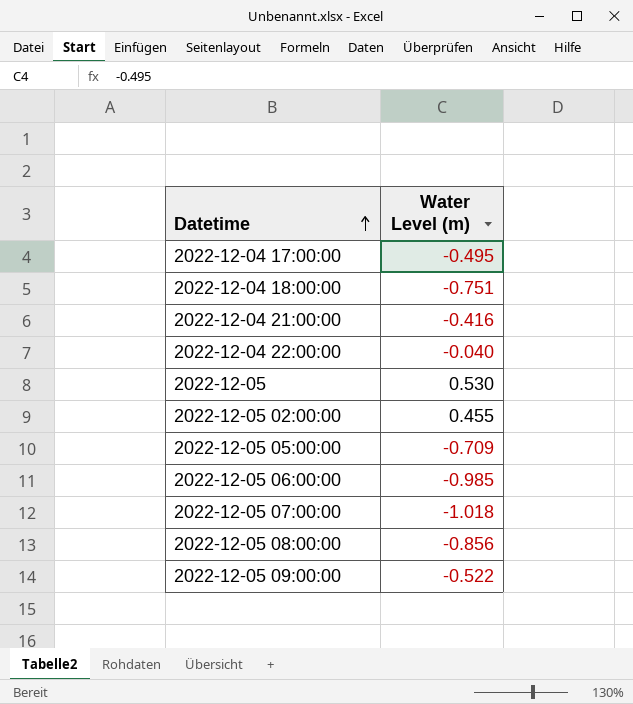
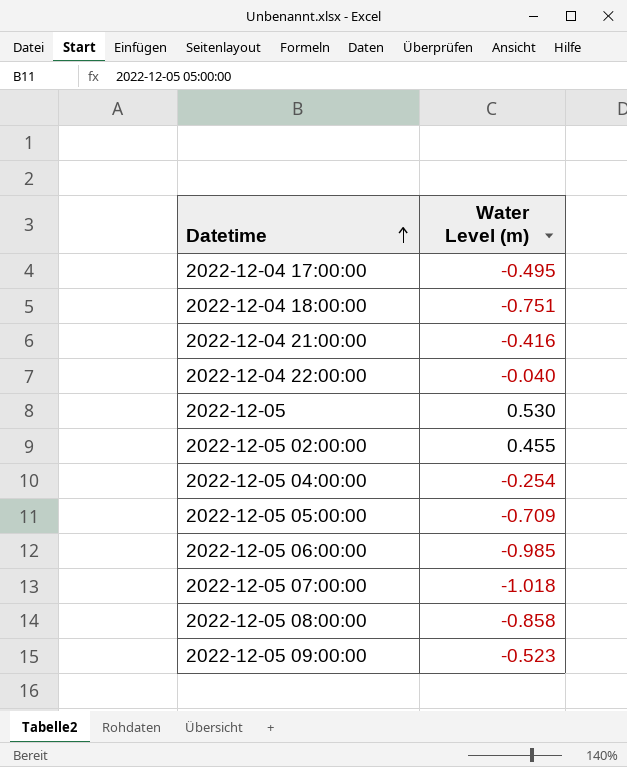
row 2022-12-05 04:00:00: none -> -0.254
2022-12-05 08:00:00 | Water Level (m): -0.856 -> -0.858
2022-12-05 09:00:00 | Water Level (m): -0.522 -> -0.523

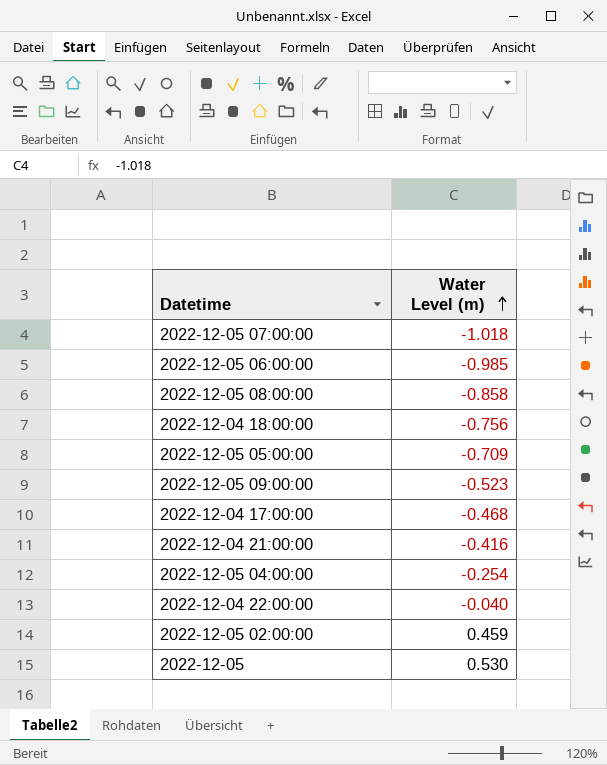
row order: Datetime ascending -> Water Level (m) ascending
2022-12-04 18:00:00 | Water Level (m): -0.751 -> -0.756
2022-12-04 17:00:00 | Water Level (m): -0.495 -> -0.468
2022-12-05 02:00:00 | Water Level (m): 0.455 -> 0.459

